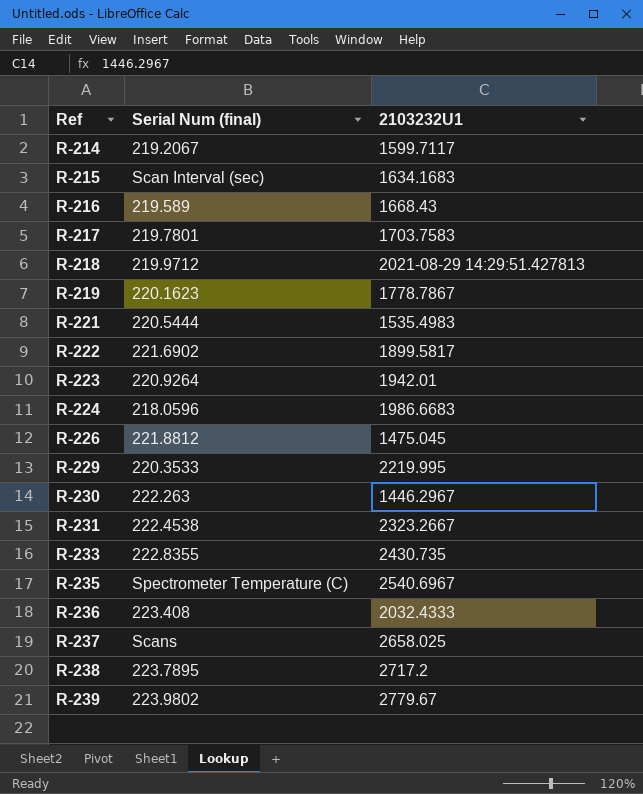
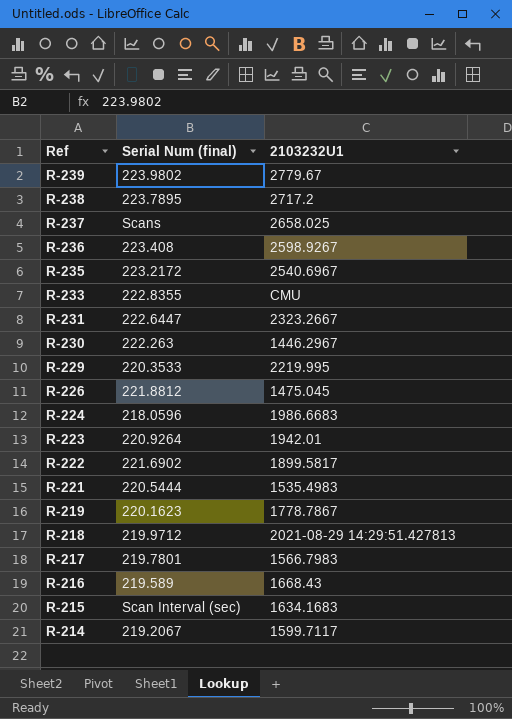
row order: Ref ascending -> Ref descending
R-236 | 2103232U1: 2032.4333 -> 2598.9267
R-235 | Serial Num (final): Spectrometer Temperature (C) -> 223.2172
R-233 | 2103232U1: 2430.735 -> CMU
R-231 | Serial Num (final): 222.4538 -> 222.6447
R-217 | 2103232U1: 1703.7583 -> 1566.7983

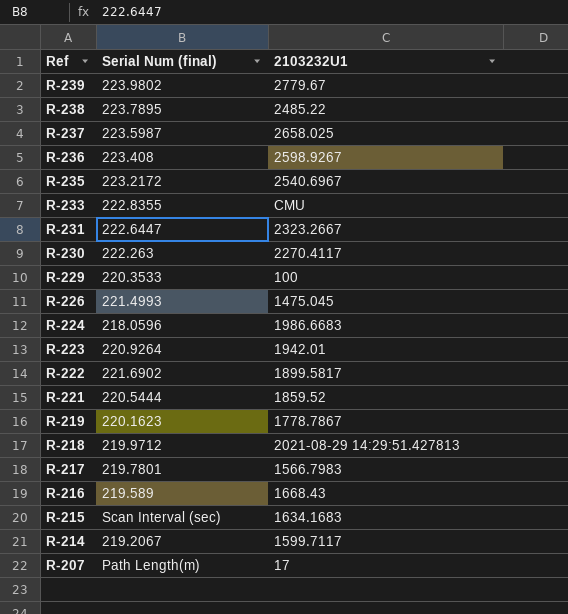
R-238 | 2103232U1: 2717.2 -> 2485.22
R-237 | Serial Num (final): Scans -> 223.5987
R-230 | 2103232U1: 1446.2967 -> 2270.4117
R-229 | 2103232U1: 2219.995 -> 100
R-226 | Serial Num (final): 221.8812 -> 221.4993
R-221 | 2103232U1: 1535.4983 -> 1859.52
row R-207: none -> Path Length(m) | 17

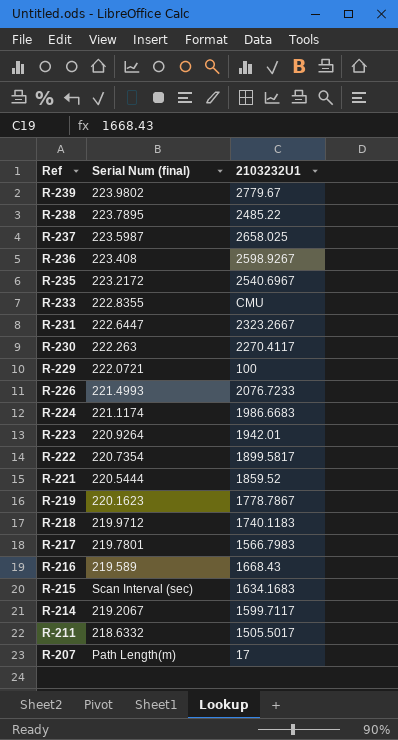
R-229 | Serial Num (final): 220.3533 -> 222.0721
R-226 | 2103232U1: 1475.045 -> 2076.7233
R-224 | Serial Num (final): 218.0596 -> 221.1174
R-222 | Serial Num (final): 221.6902 -> 220.7354
R-218 | 2103232U1: 2021-08-29 14:29:51.427813 -> 1740.1183
row R-211: none -> 218.6332 | 1505.5017

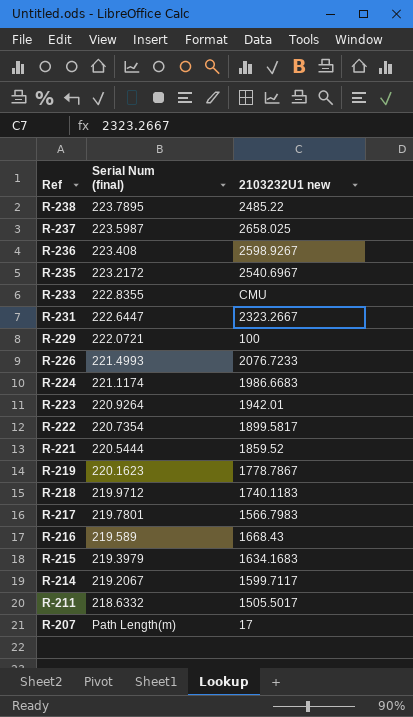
column name: 2103232U1 -> 2103232U1 new
row R-239: 223.9802 | 2779.67 -> none
row R-230: 222.263 | 2270.4117 -> none
R-215 | Serial Num (final): Scan Interval (sec) -> 219.3979

